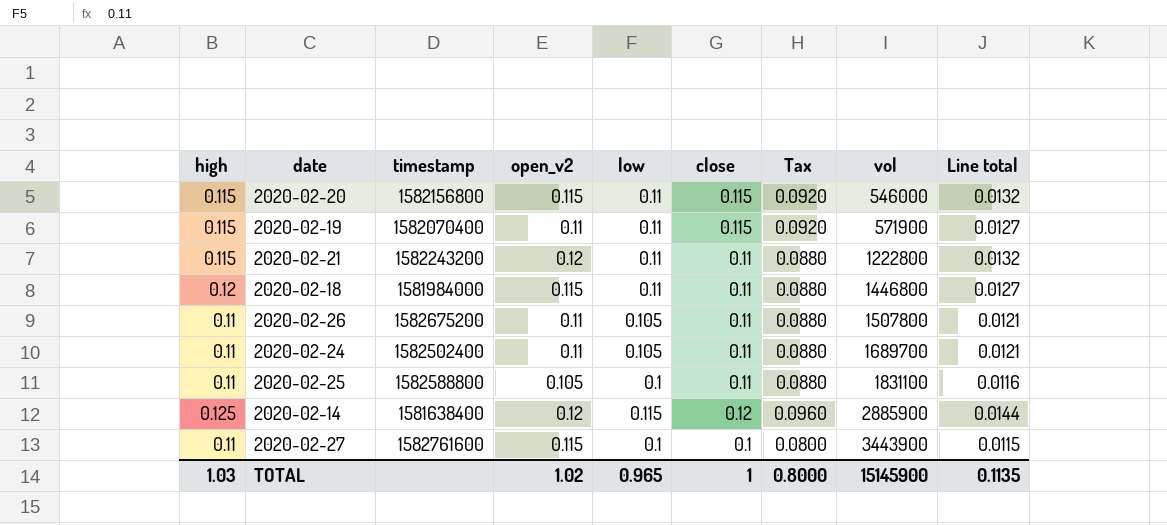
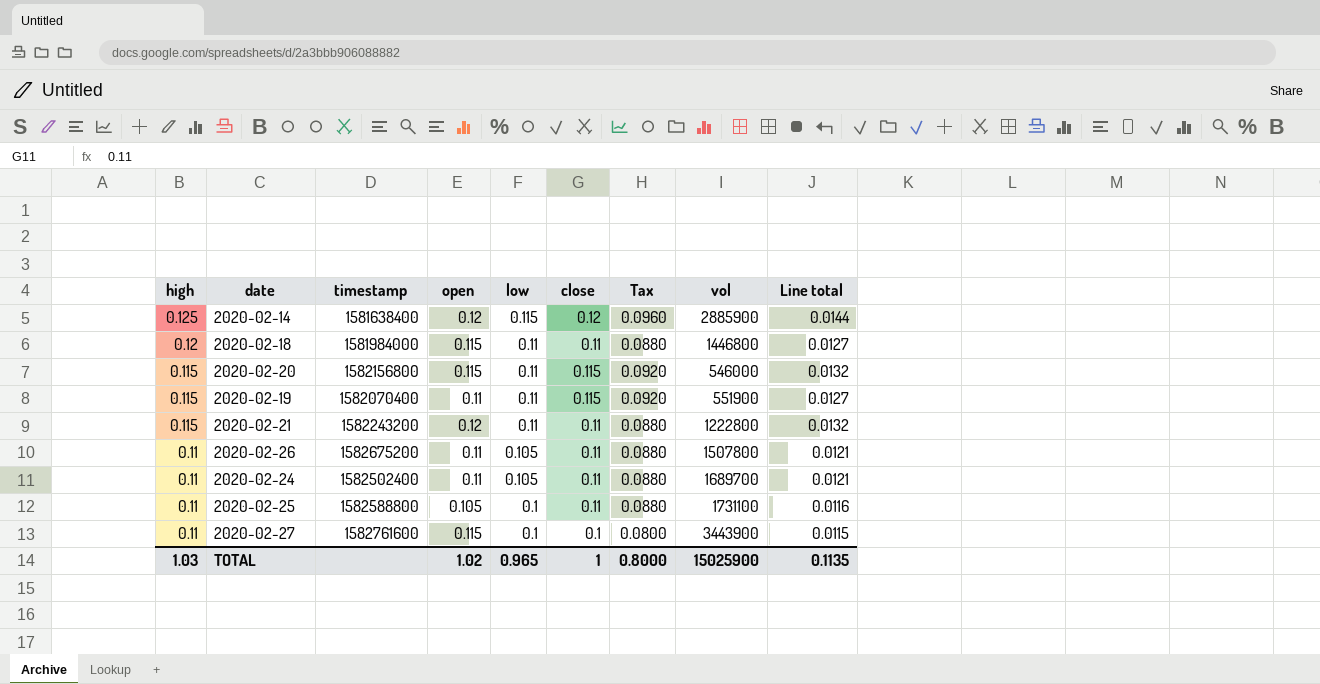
row order: vol ascending -> high descending
column name: open_v2 -> open
2020-02-19 | vol: 571900 -> 551900
2020-02-25 | vol: 1831100 -> 1731100
TOTAL | vol: 15145900 -> 15025900

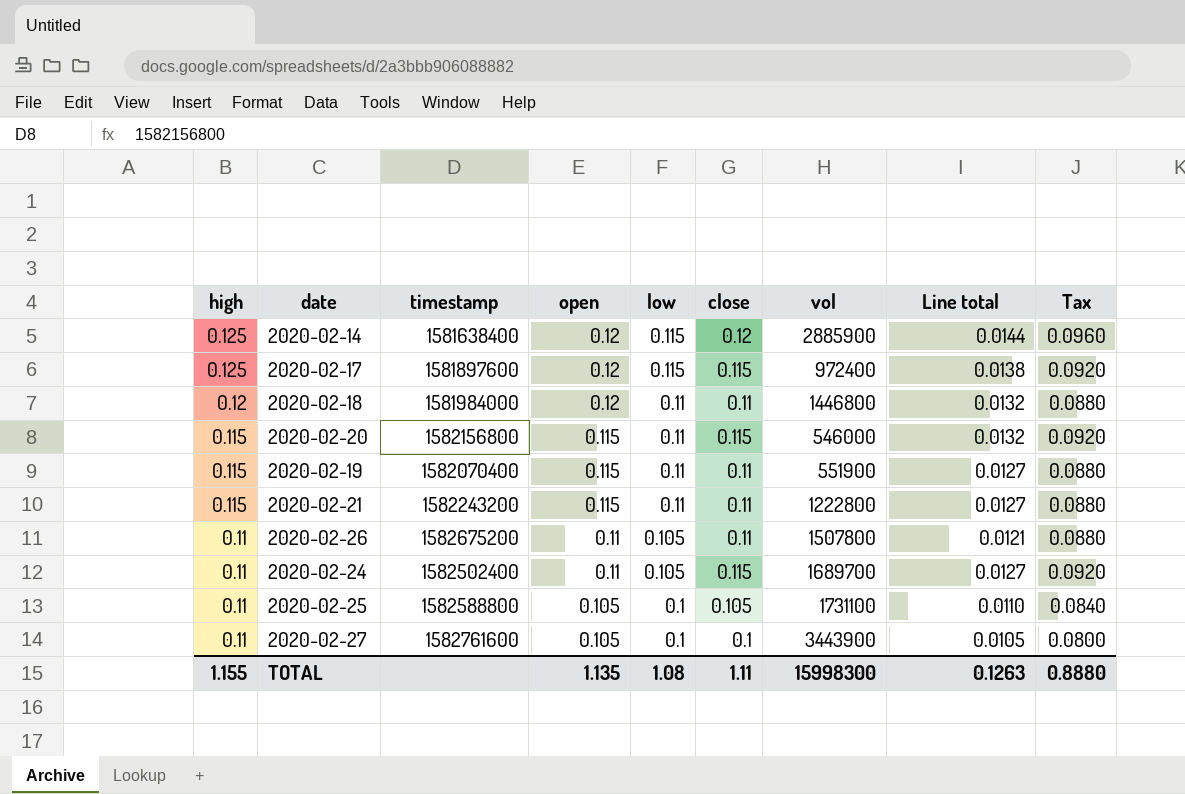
column Tax | position: 7 -> 9
row 2020-02-17: none -> 0.125 | 1581897600 | 0.12 | 0.115 | 0.115 | 972400 | 0.0138 | 0.0920
2020-02-18 | open: 0.115 -> 0.12
2020-02-18 | Line total: 0.0127 -> 0.0132
2020-02-19 | open: 0.11 -> 0.115
2020-02-19 | close: 0.115 -> 0.11
2020-02-19 | Tax: 0.0920 -> 0.0880
2020-02-21 | open: 0.12 -> 0.115
2020-02-21 | Line total: 0.0132 -> 0.0127
2020-02-24 | close: 0.11 -> 0.115
2020-02-24 | Line total: 0.0121 -> 0.0127
2020-02-24 | Tax: 0.0880 -> 0.0920
2020-02-25 | close: 0.11 -> 0.105
2020-02-25 | Line total: 0.0116 -> 0.0110
2020-02-25 | Tax: 0.0880 -> 0.0840
2020-02-27 | open: 0.115 -> 0.105
2020-02-27 | Line total: 0.0115 -> 0.0105
TOTAL | high: 1.03 -> 1.155
TOTAL | open: 1.02 -> 1.135
TOTAL | low: 0.965 -> 1.08
TOTAL | close: 1 -> 1.11
TOTAL | vol: 15025900 -> 15998300
TOTAL | Line total: 0.1135 -> 0.1263
TOTAL | Tax: 0.8000 -> 0.8880

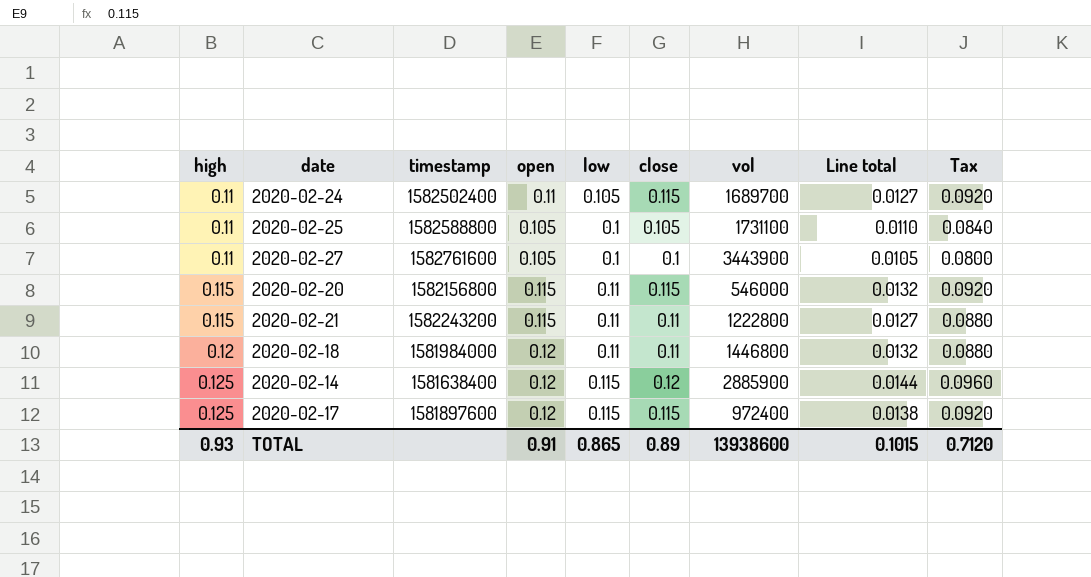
row order: high descending -> high ascending
row 2020-02-19: 0.115 | 1582070400 | 0.115 | 0.11 | 0.11 | 551900 | 0.0127 | 0.0880 -> none
row 2020-02-26: 0.11 | 1582675200 | 0.11 | 0.105 | 0.11 | 1507800 | 0.0121 | 0.0880 -> none
TOTAL | high: 1.155 -> 0.93
TOTAL | open: 1.135 -> 0.91
TOTAL | low: 1.08 -> 0.865
TOTAL | close: 1.11 -> 0.89
TOTAL | vol: 15998300 -> 13938600
TOTAL | Line total: 0.1263 -> 0.1015
TOTAL | Tax: 0.8880 -> 0.7120

